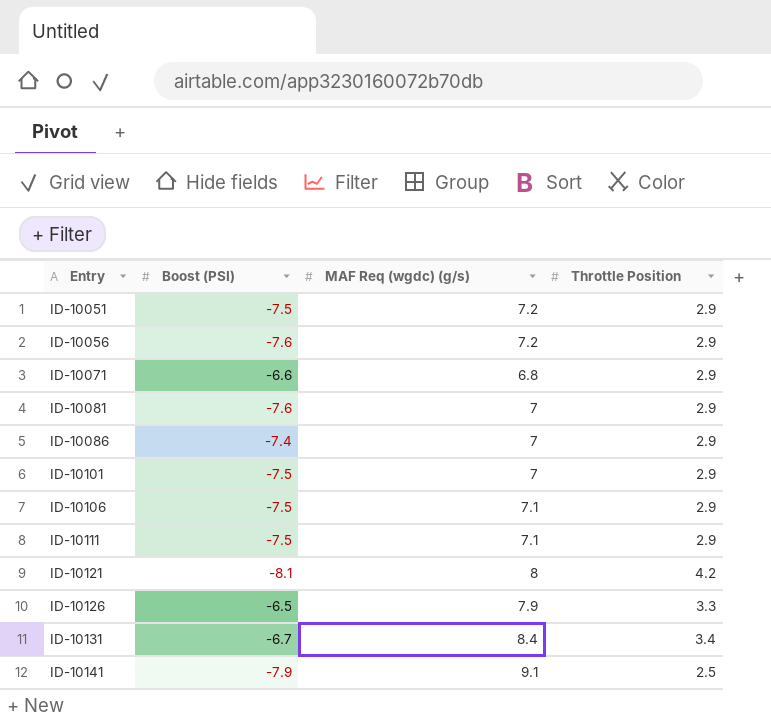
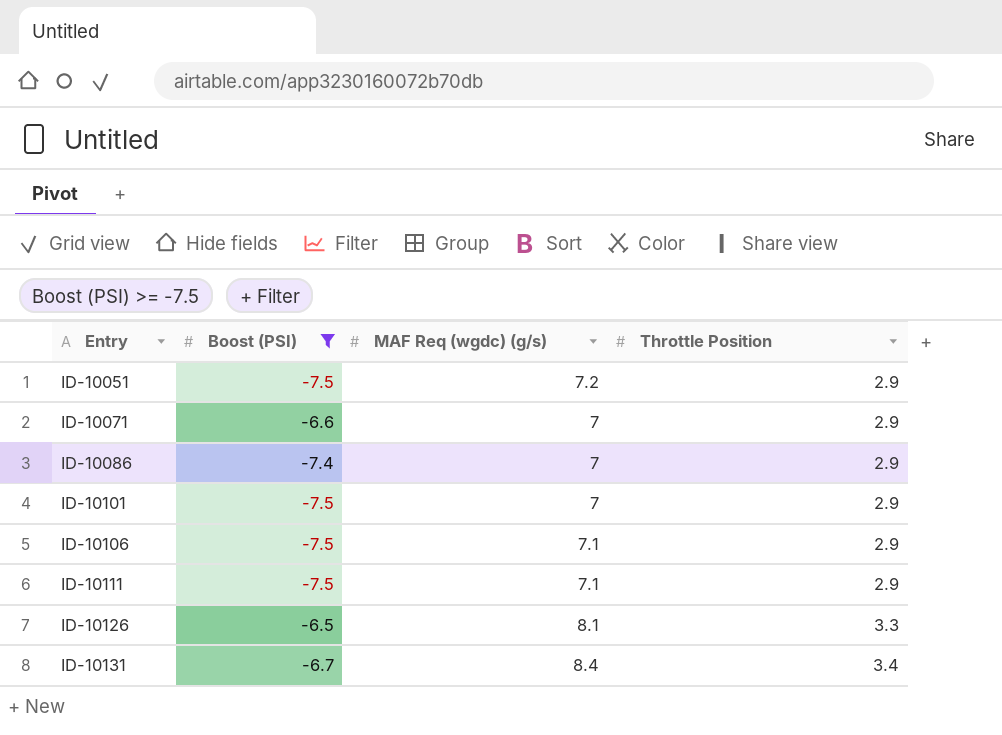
filter: none -> Boost (PSI) >= -7.5
ID-10071 | MAF Req (wgdc) (g/s): 6.8 -> 7
ID-10126 | MAF Req (wgdc) (g/s): 7.9 -> 8.1

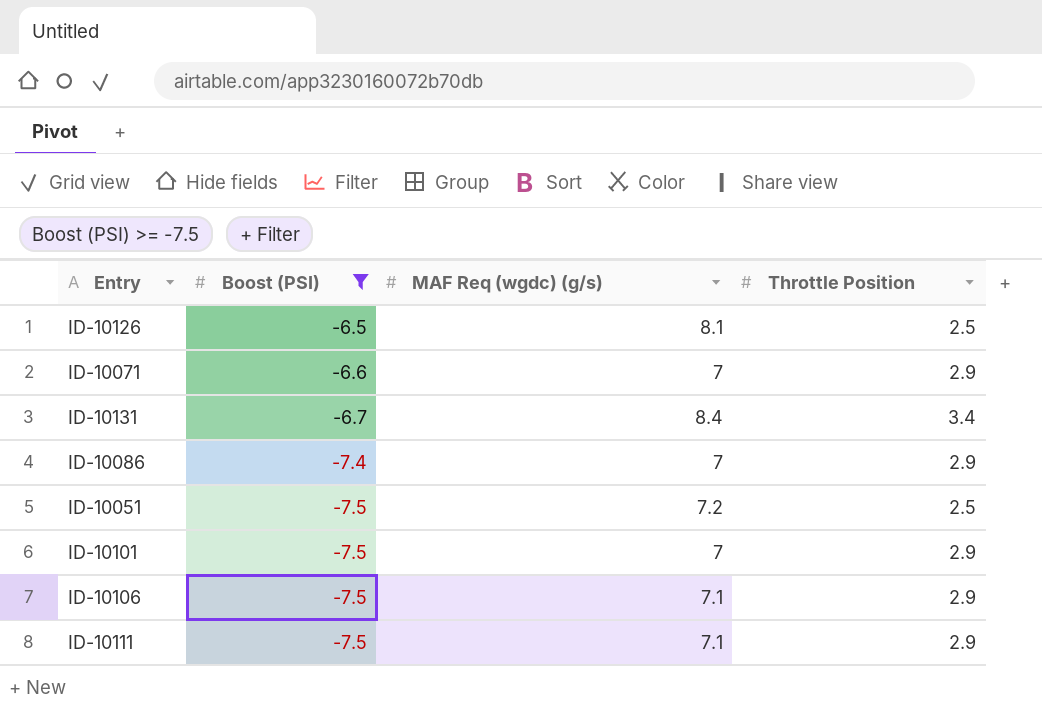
row order: Entry ascending -> Boost (PSI) descending
ID-10126 | Throttle Position: 3.3 -> 2.5
ID-10051 | Throttle Position: 2.9 -> 2.5

